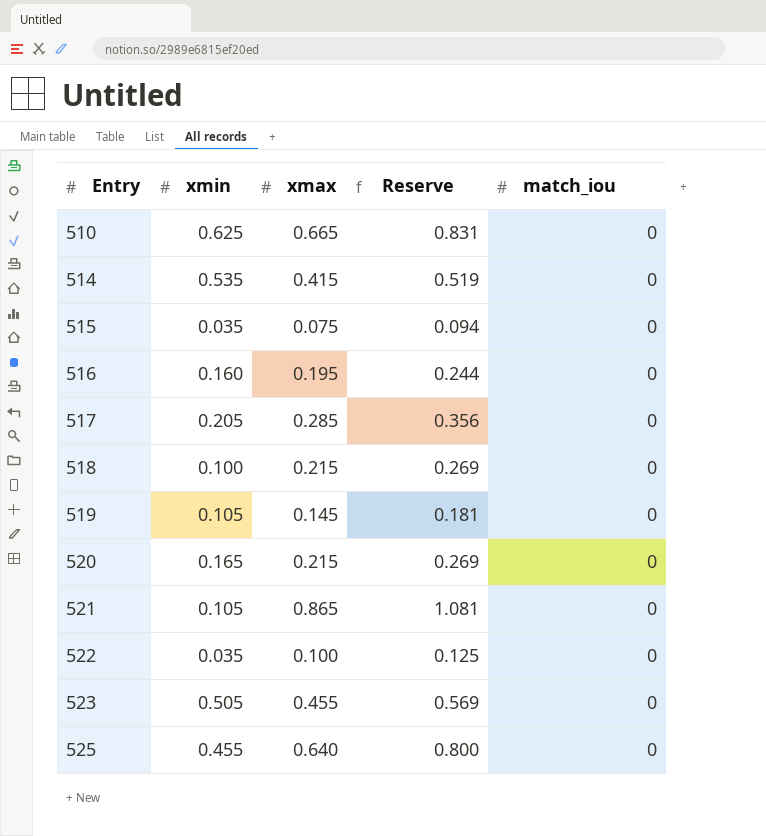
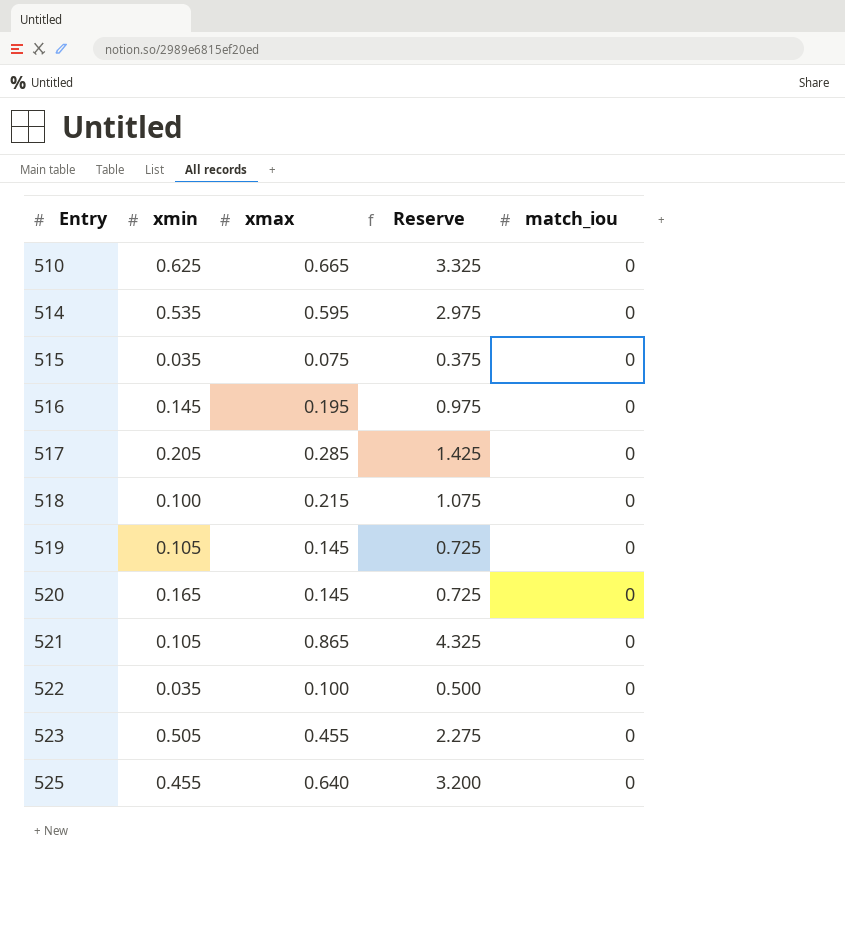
column Reserve | formula: [xmax] * 1.25 -> [xmax] * 5
514 | xmax: 0.415 -> 0.595
516 | xmin: 0.160 -> 0.145
520 | xmax: 0.215 -> 0.145

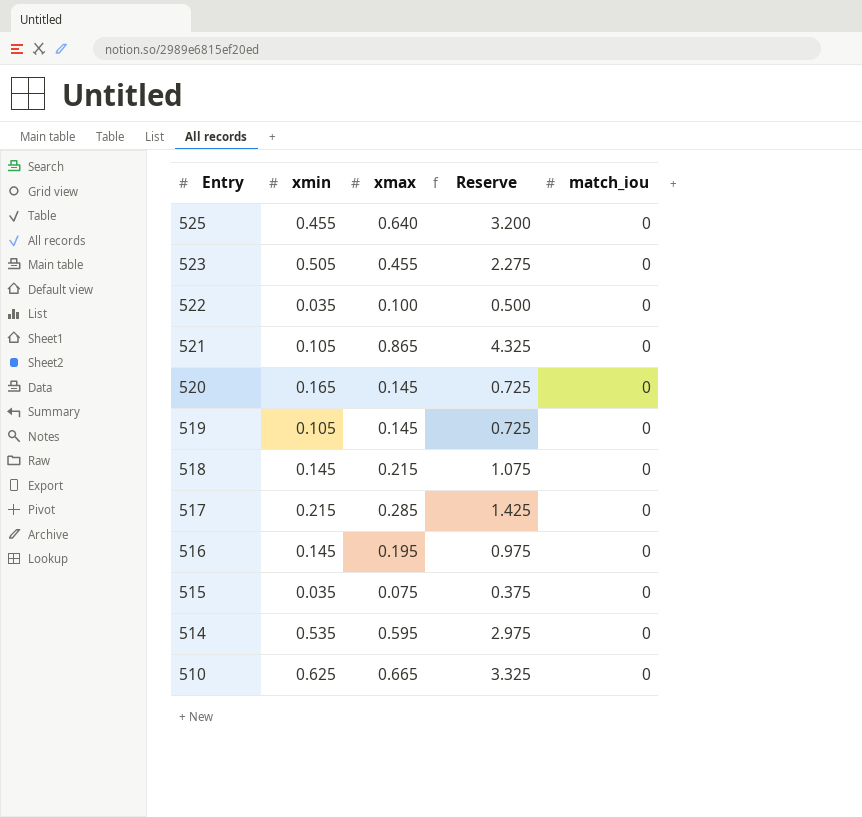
row order: Entry ascending -> Entry descending
518 | xmin: 0.100 -> 0.145
517 | xmin: 0.205 -> 0.215

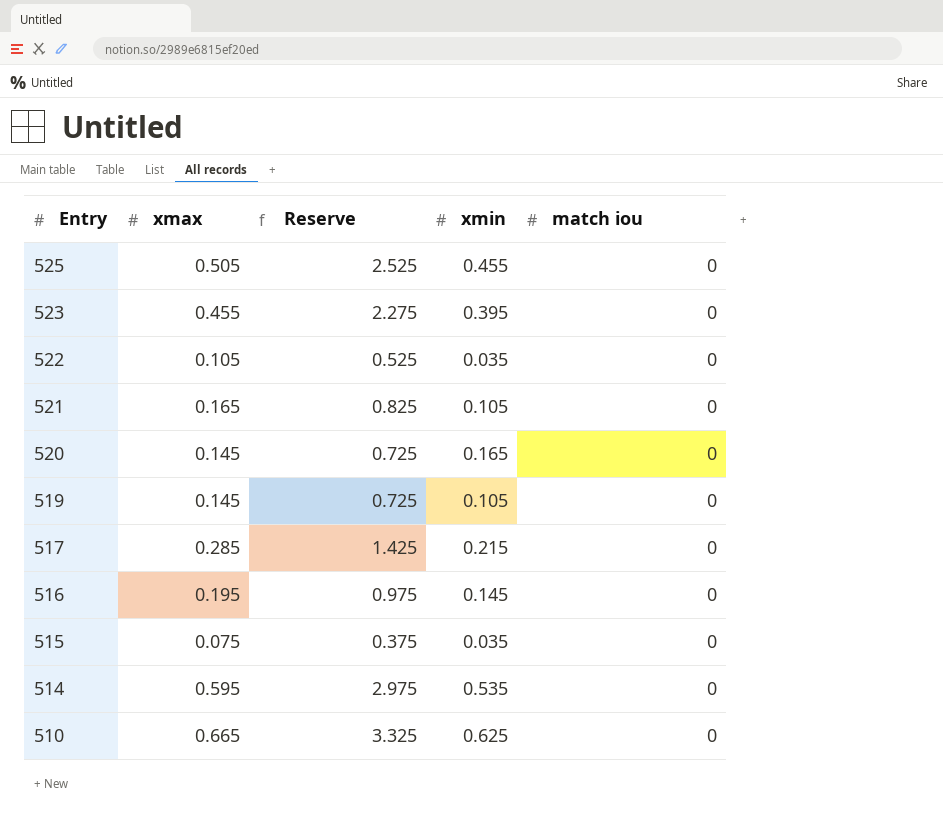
column xmin | position: 2 -> 4
column name: match_iou -> match iou
row 518: 0.145 | 0.215 | 1.075 | 0 -> none
525 | xmax: 0.640 -> 0.505
525 | Reserve: 3.200 -> 2.525
523 | xmin: 0.505 -> 0.395
522 | xmax: 0.100 -> 0.105
522 | Reserve: 0.500 -> 0.525
521 | xmax: 0.865 -> 0.165
521 | Reserve: 4.325 -> 0.825

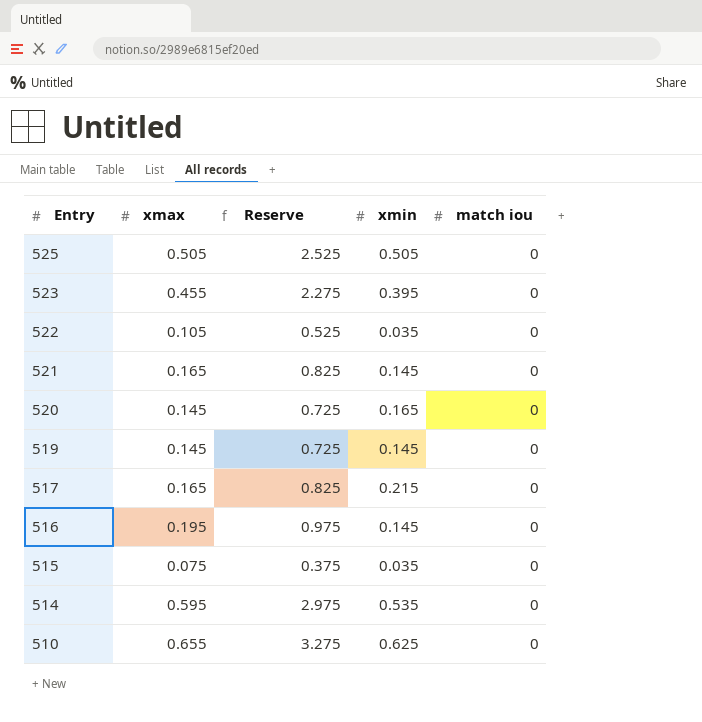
525 | xmin: 0.455 -> 0.505
521 | xmin: 0.105 -> 0.145
519 | xmin: 0.105 -> 0.145
517 | xmax: 0.285 -> 0.165
517 | Reserve: 1.425 -> 0.825
510 | xmax: 0.665 -> 0.655
510 | Reserve: 3.325 -> 3.275

